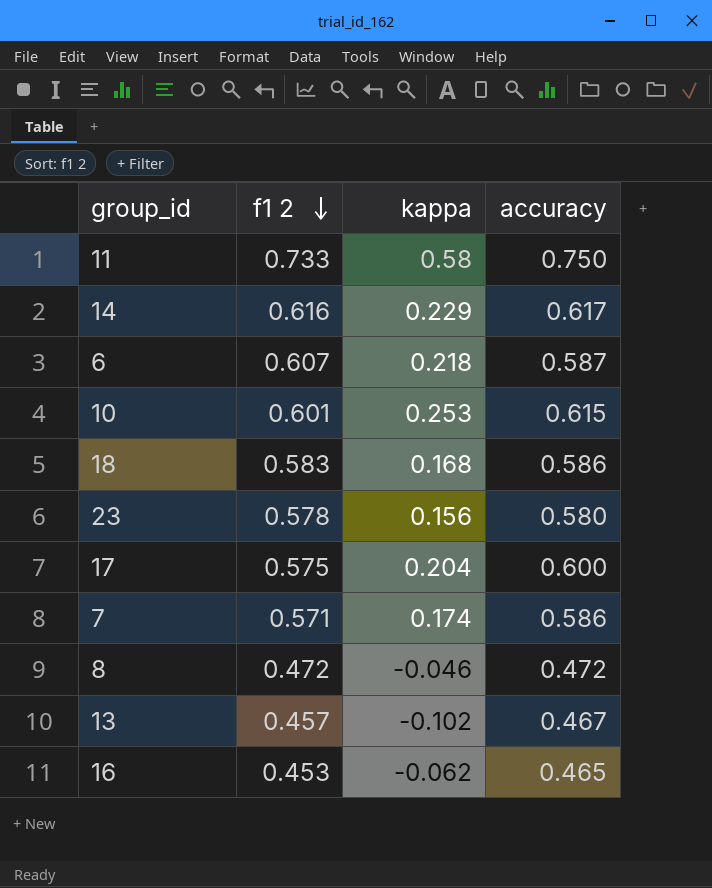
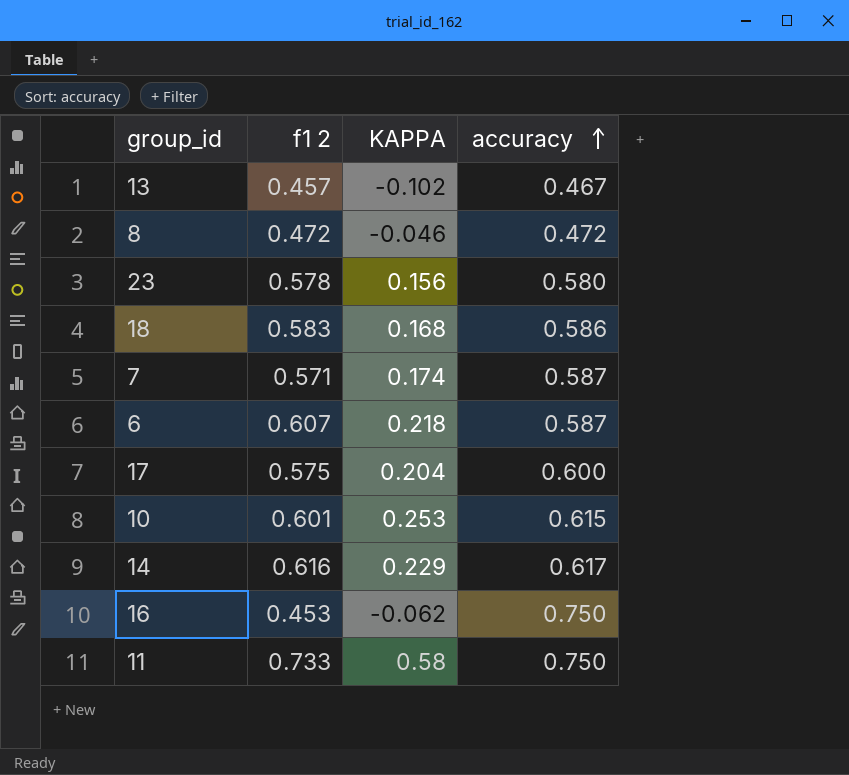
row order: f1 2 descending -> accuracy ascending
column name: kappa -> KAPPA
7 | accuracy: 0.586 -> 0.587
16 | accuracy: 0.465 -> 0.750

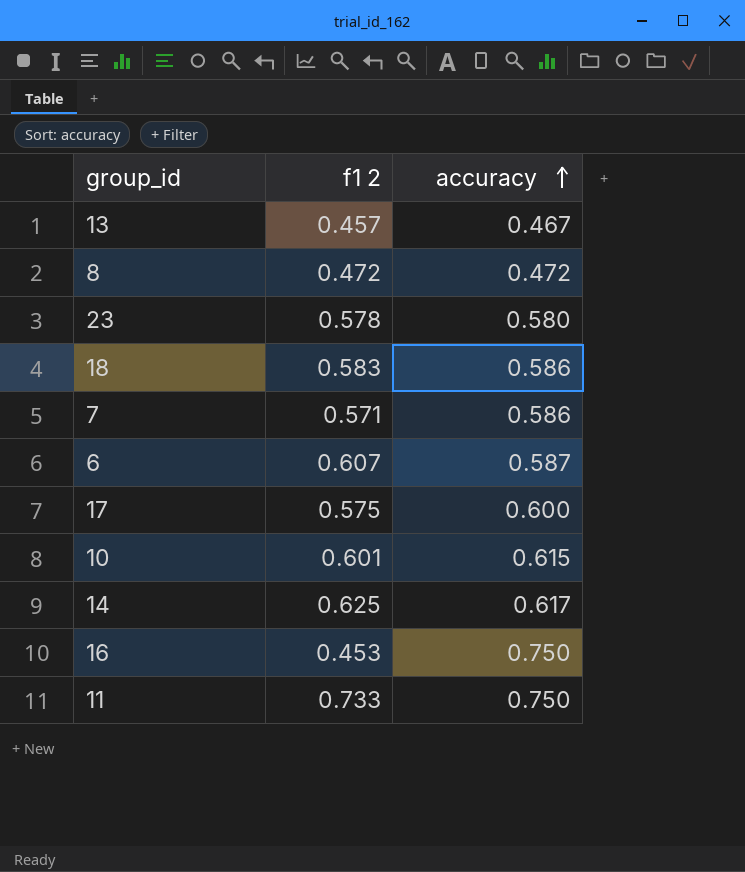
column KAPPA | position: 3 -> none
7 | accuracy: 0.587 -> 0.586
14 | f1 2: 0.616 -> 0.625

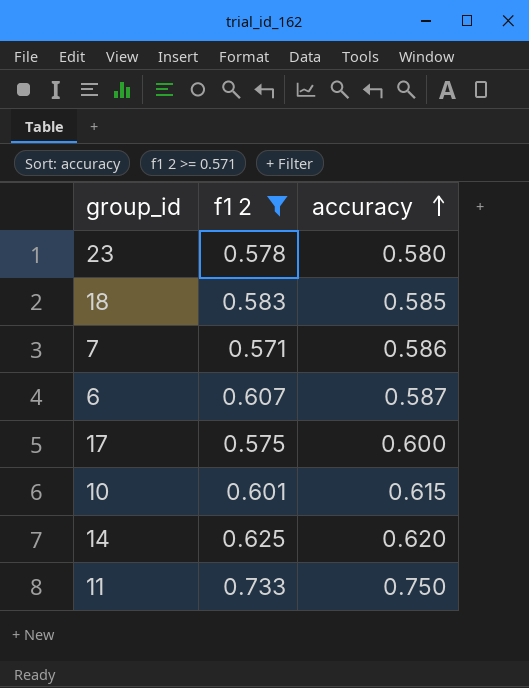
filter: none -> f1 2 >= 0.571
18 | accuracy: 0.586 -> 0.585
14 | accuracy: 0.617 -> 0.620

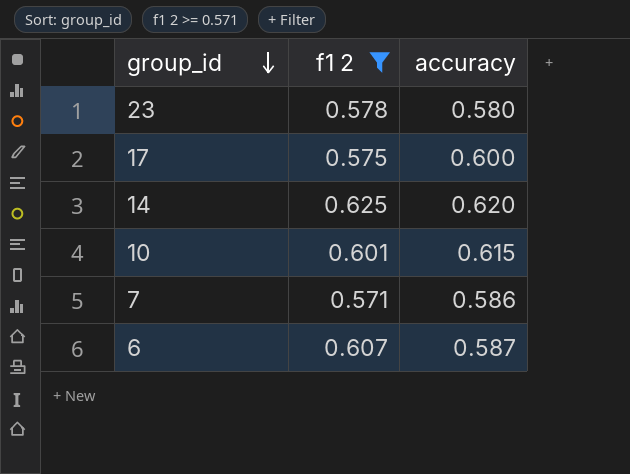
row order: accuracy ascending -> group_id descending
row 18: 0.583 | 0.585 -> none
row 11: 0.733 | 0.750 -> none

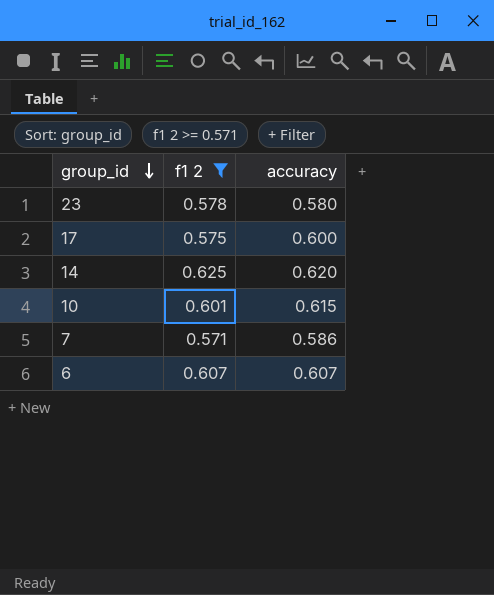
6 | accuracy: 0.587 -> 0.607

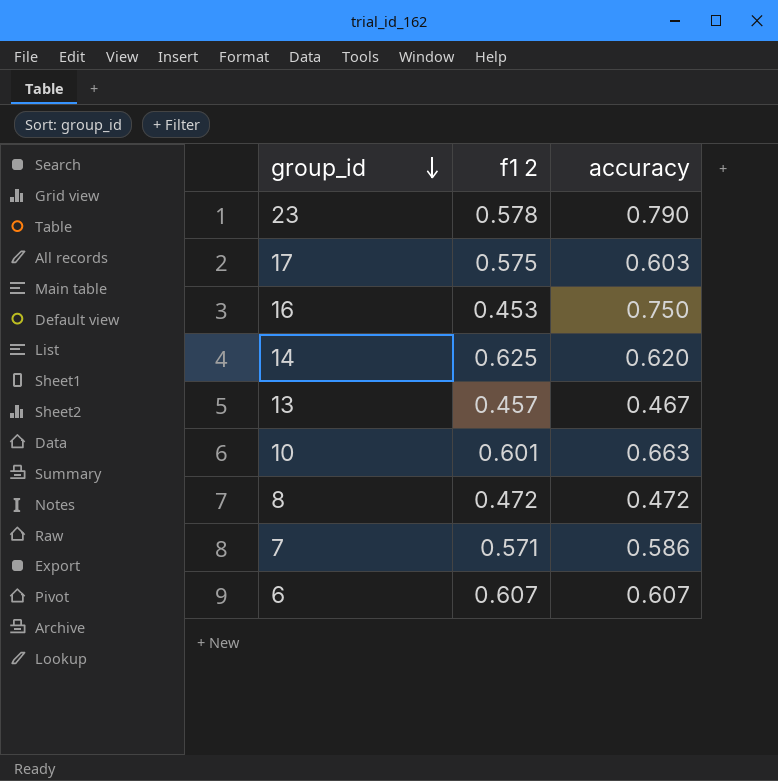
filter: f1 2 >= 0.571 -> none
23 | accuracy: 0.580 -> 0.790
17 | accuracy: 0.600 -> 0.603
10 | accuracy: 0.615 -> 0.663

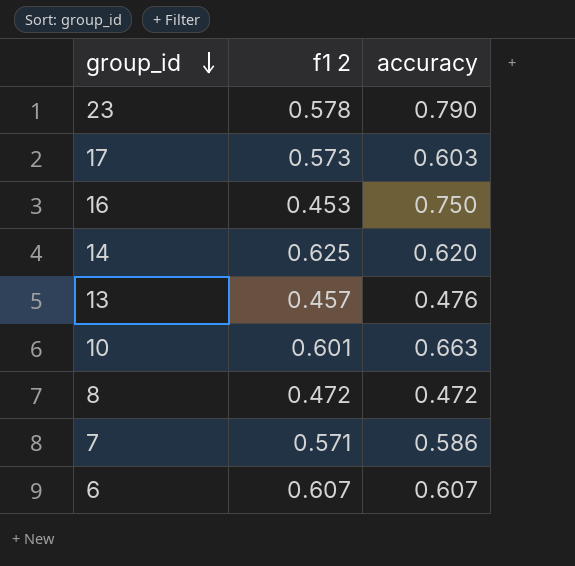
17 | f1 2: 0.575 -> 0.573
13 | accuracy: 0.467 -> 0.476

